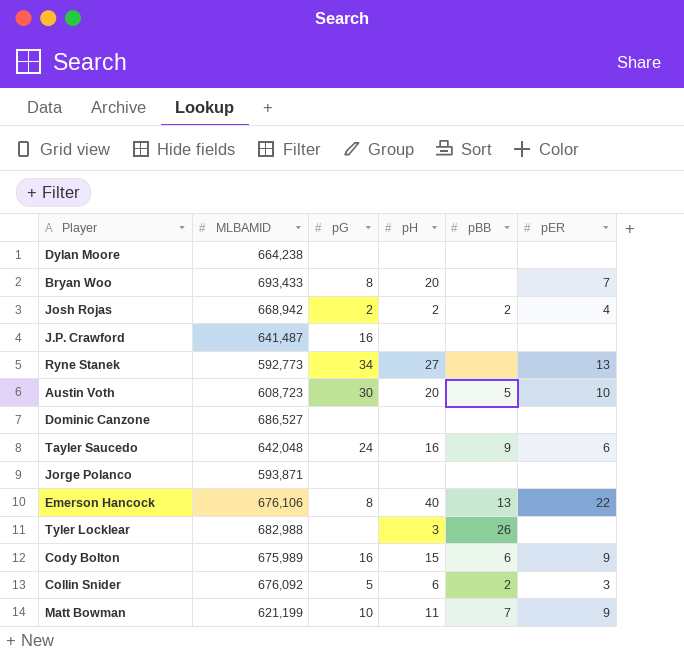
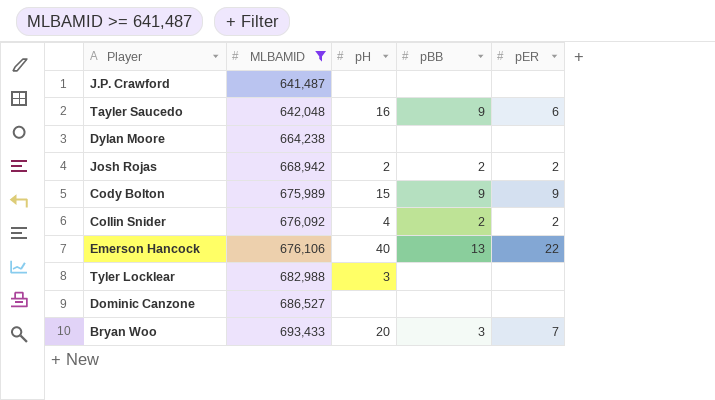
filter: none -> MLBAMID >= 641,487
row order: none -> MLBAMID ascending
column pG | position: 3 -> none
Josh Rojas | pER: 4 -> 2
Cody Bolton | pBB: 6 -> 9
Collin Snider | pH: 6 -> 4
Collin Snider | pER: 3 -> 2
Tyler Locklear | pBB: 26 -> none
Bryan Woo | pBB: none -> 3

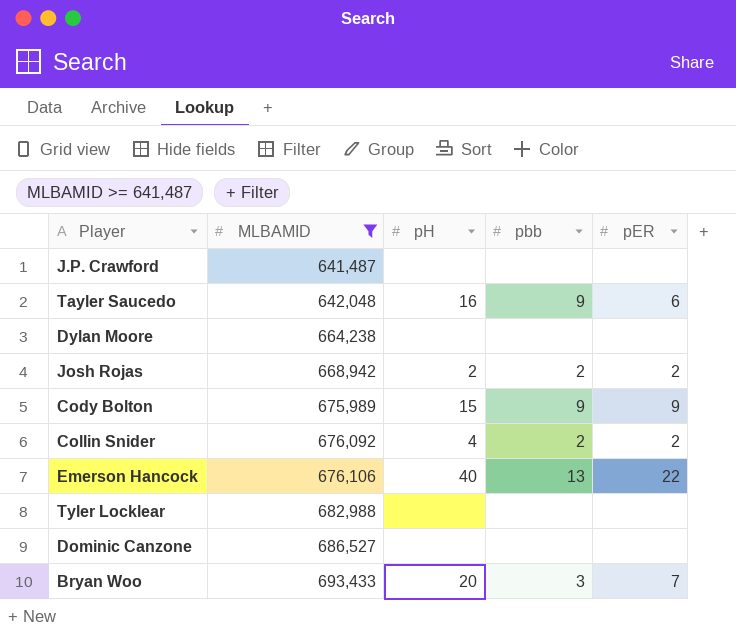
column name: pBB -> pbb
Tyler Locklear | pH: 3 -> none

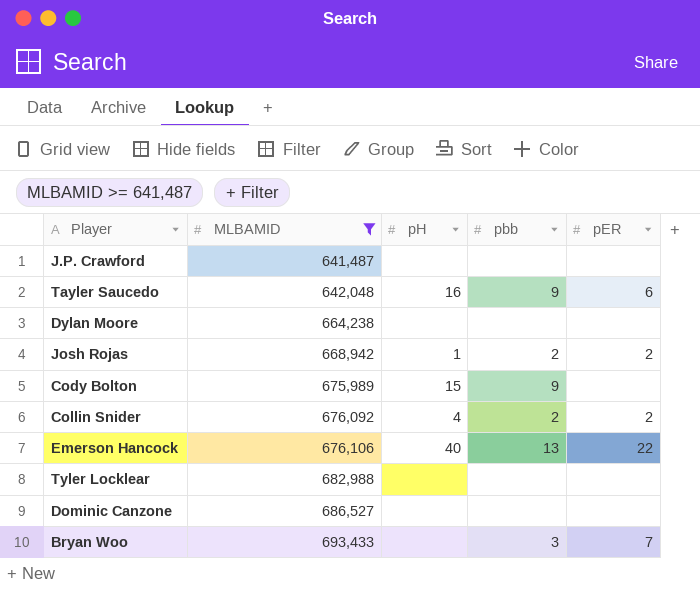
Josh Rojas | pH: 2 -> 1
Cody Bolton | pER: 9 -> none
Bryan Woo | pH: 20 -> none

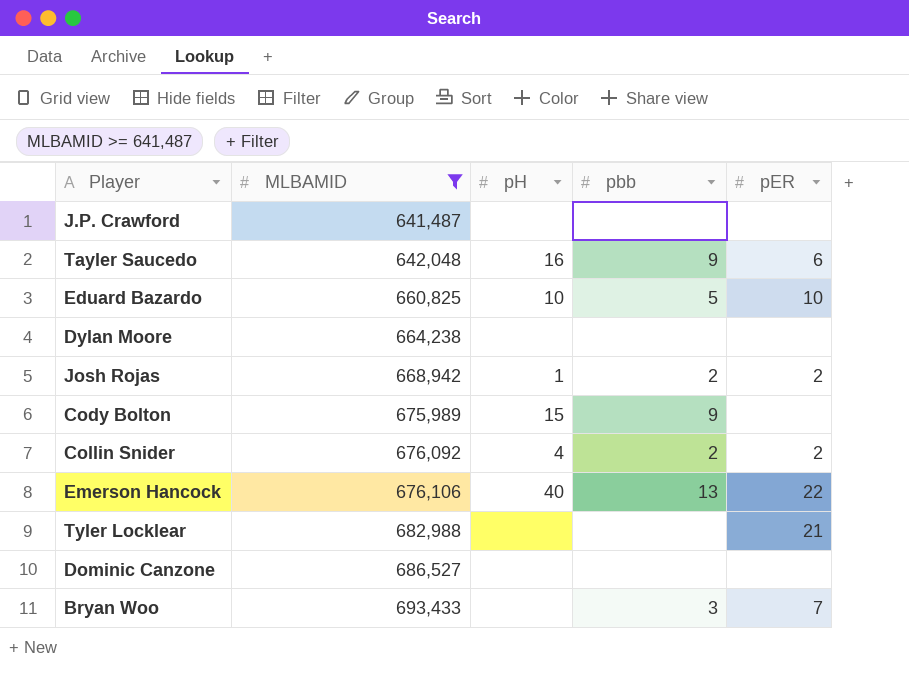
row Eduard Bazardo: none -> 660,825 | 10 | 5 | 10
Tyler Locklear | pER: none -> 21

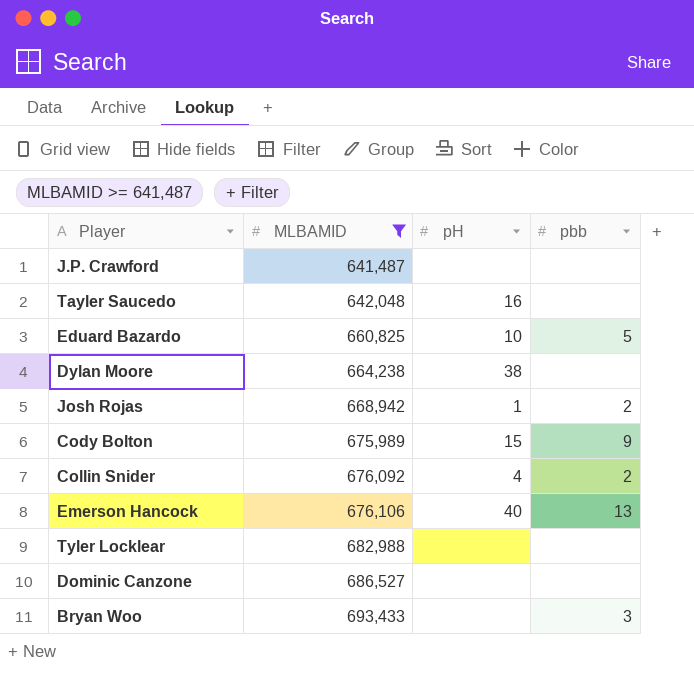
column pER | position: 5 -> none
Tayler Saucedo | pbb: 9 -> none
Dylan Moore | pH: none -> 38

